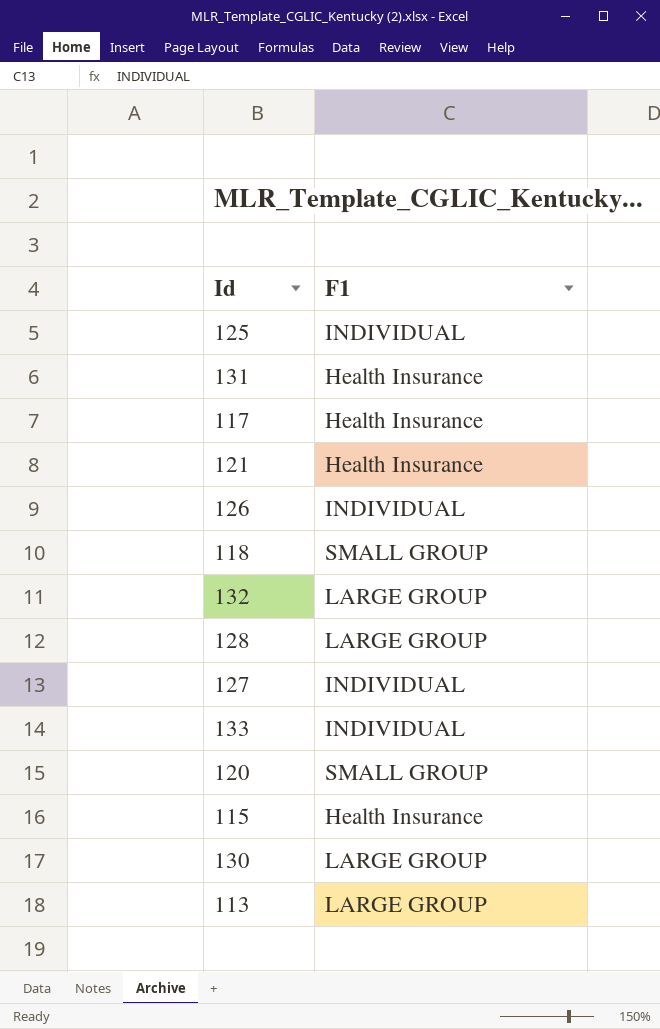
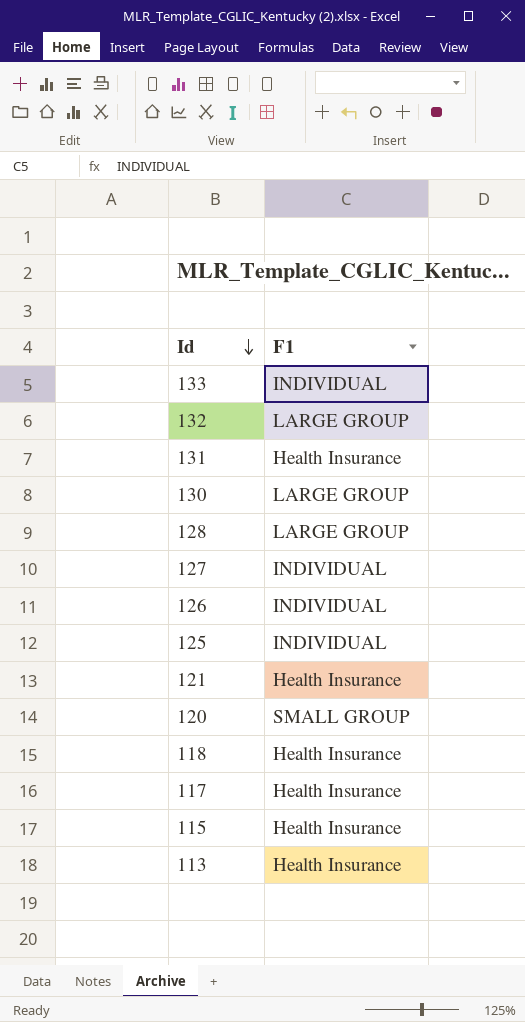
row order: none -> Id descending
118 | F1: SMALL GROUP -> Health Insurance
113 | F1: LARGE GROUP -> Health Insurance

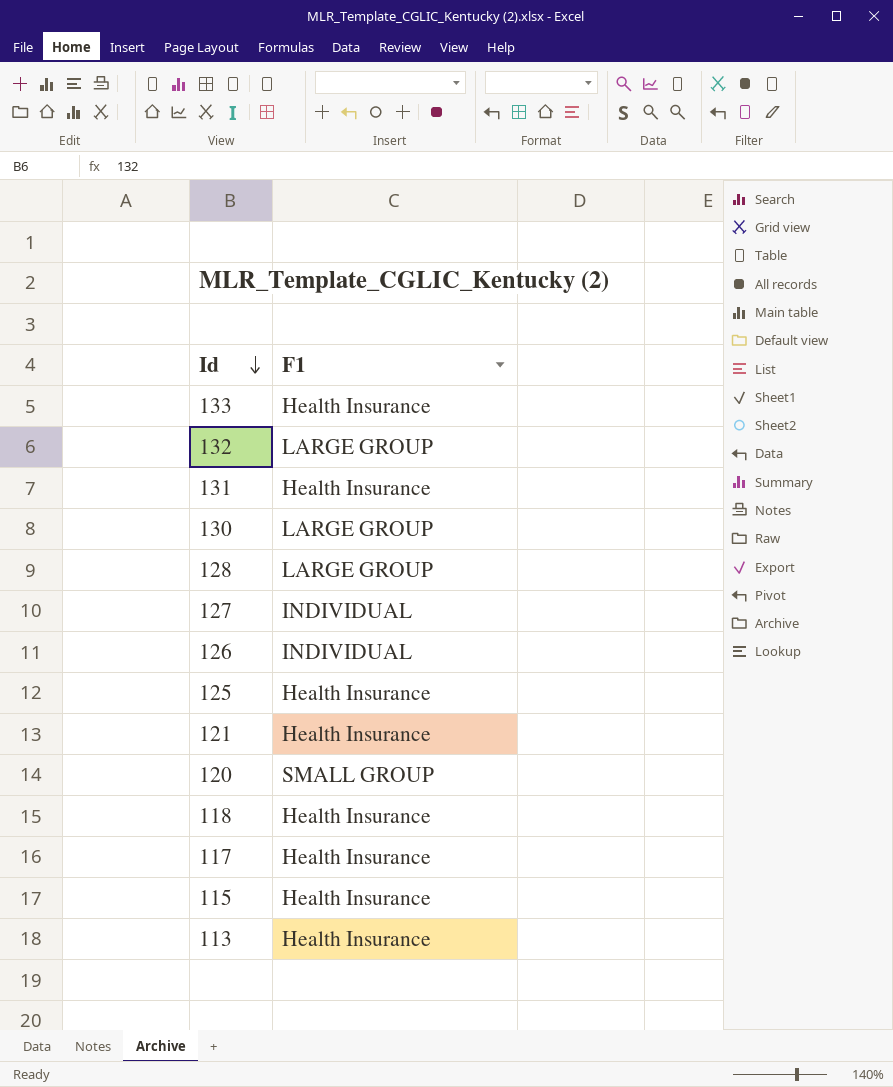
133 | F1: INDIVIDUAL -> Health Insurance
125 | F1: INDIVIDUAL -> Health Insurance

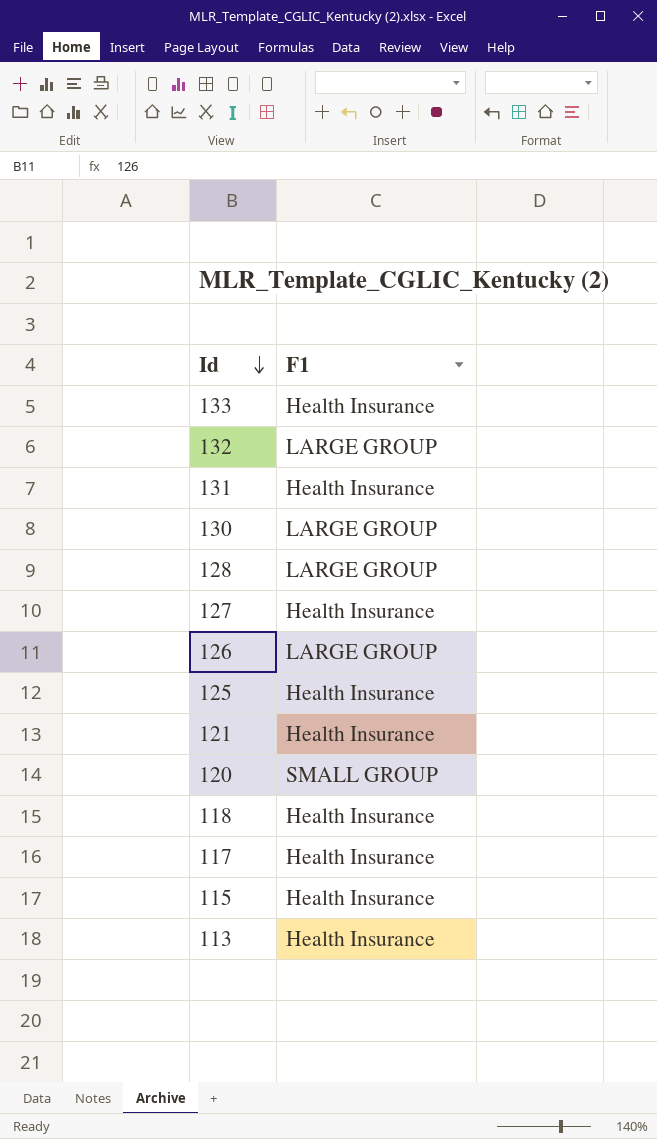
127 | F1: INDIVIDUAL -> Health Insurance
126 | F1: INDIVIDUAL -> LARGE GROUP

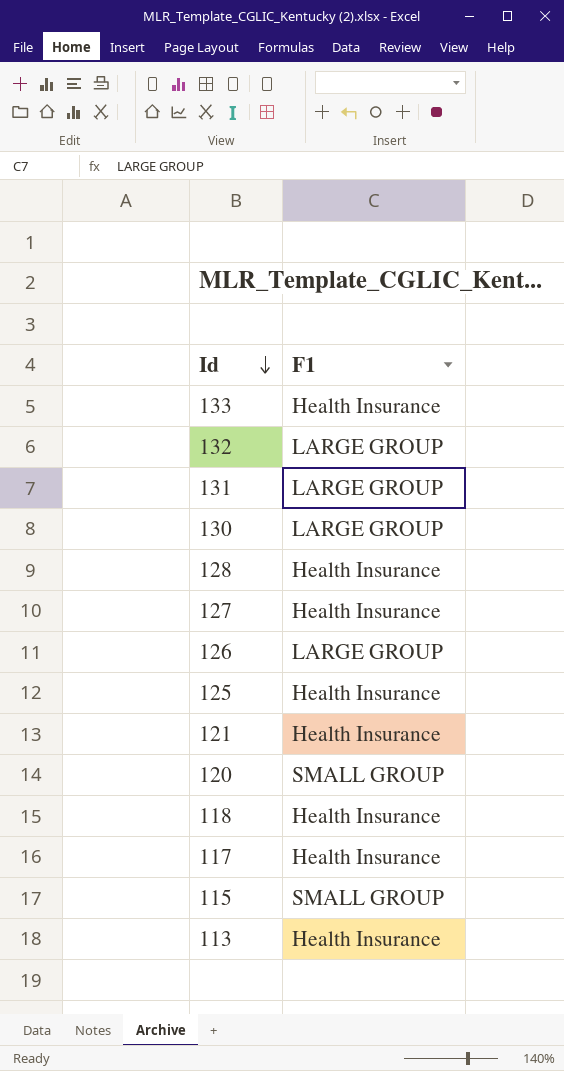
131 | F1: Health Insurance -> LARGE GROUP
128 | F1: LARGE GROUP -> Health Insurance
115 | F1: Health Insurance -> SMALL GROUP

